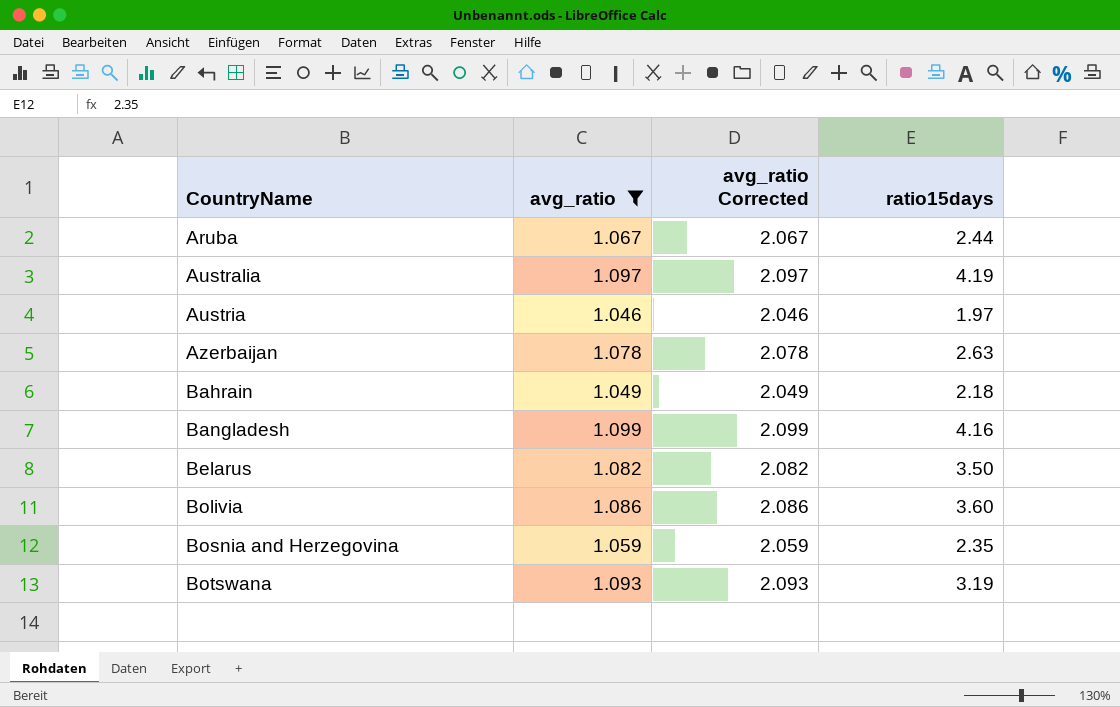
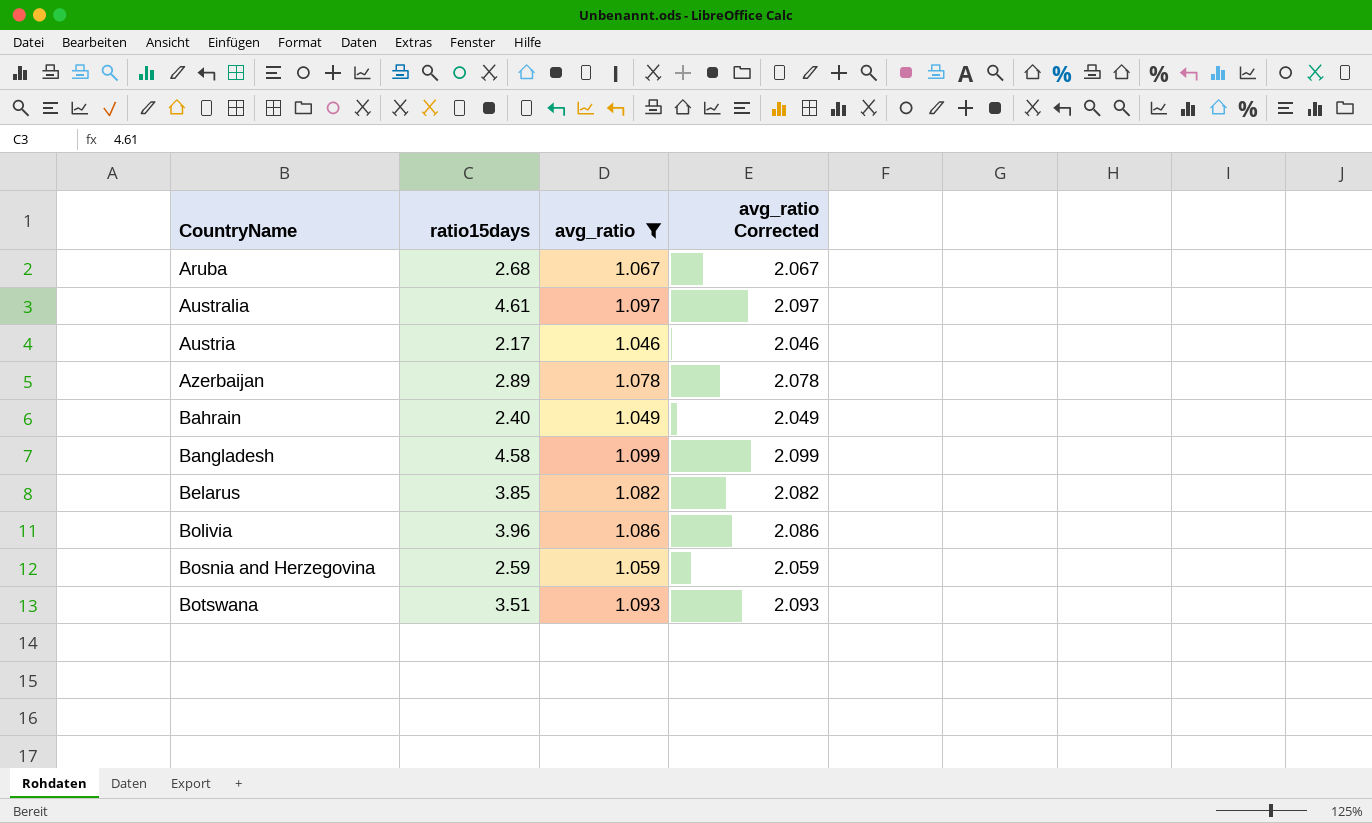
column ratio15days | position: 4 -> 2
Aruba | ratio15days: 2.44 -> 2.68
Australia | ratio15days: 4.19 -> 4.61
Austria | ratio15days: 1.97 -> 2.17
Azerbaijan | ratio15days: 2.63 -> 2.89
Bahrain | ratio15days: 2.18 -> 2.40
Bangladesh | ratio15days: 4.16 -> 4.58
Belarus | ratio15days: 3.50 -> 3.85
Bolivia | ratio15days: 3.60 -> 3.96
Bosnia and Herzegovina | ratio15days: 2.35 -> 2.59
Botswana | ratio15days: 3.19 -> 3.51

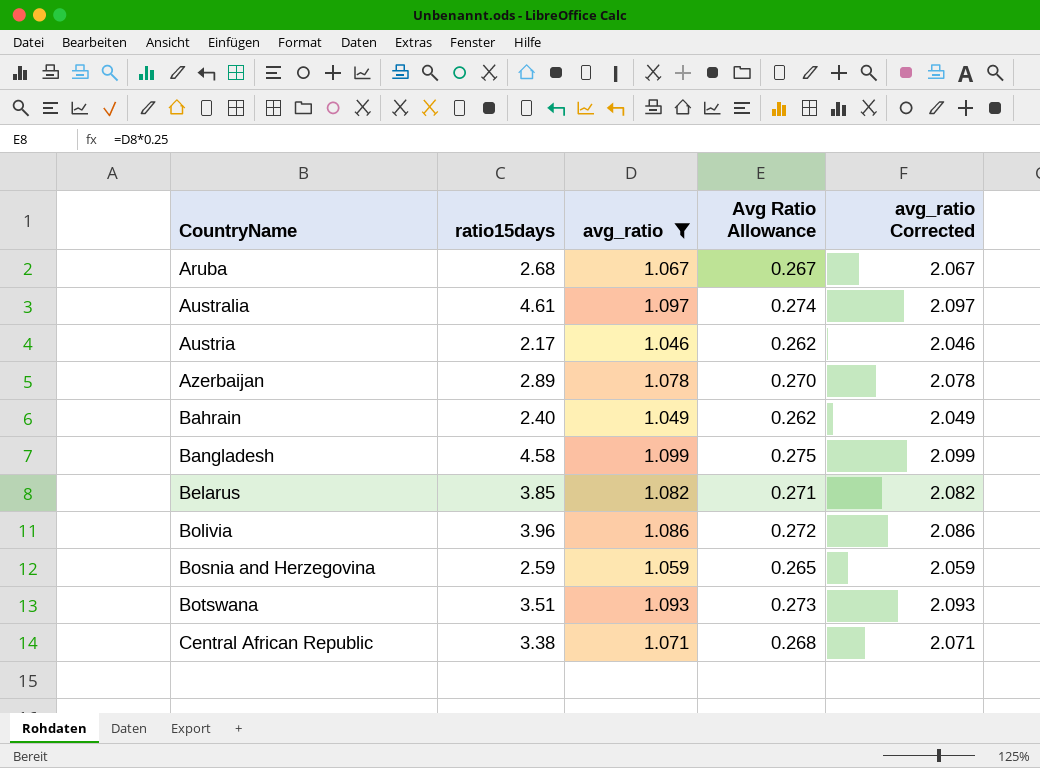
column Avg Ratio Allowance | formula: none -> [avg_ratio] * 0.25
row Central African Republic: none -> 3.38 | 1.071 | 0.268 | 2.071

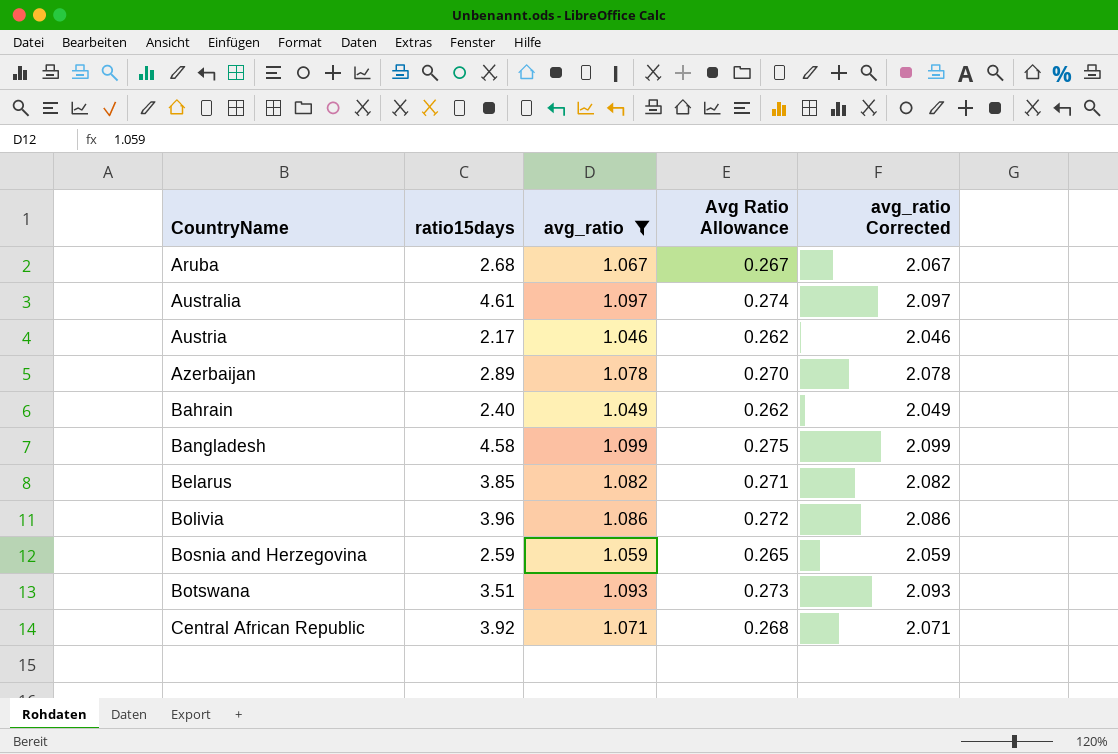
Central African Republic | ratio15days: 3.38 -> 3.92

